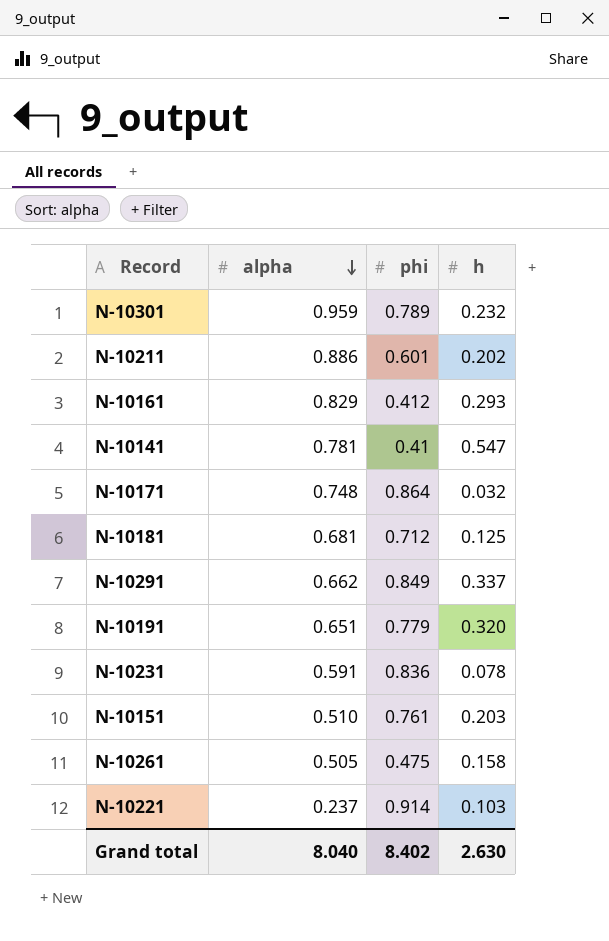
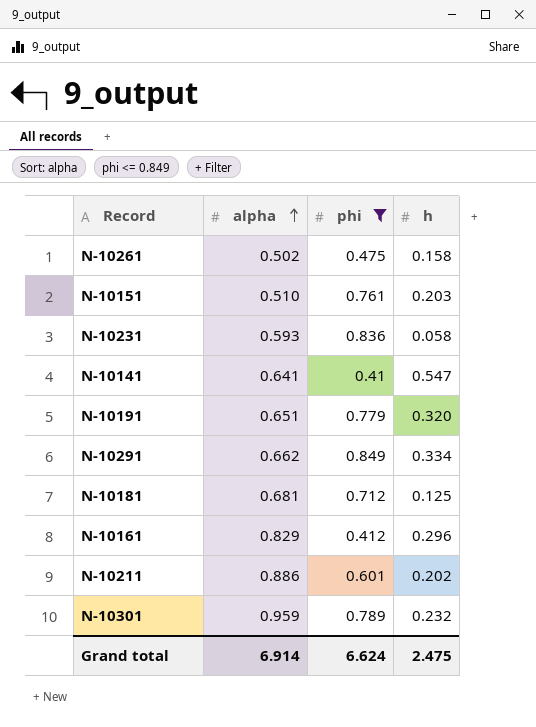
filter: none -> phi <= 0.849
row order: alpha descending -> alpha ascending
N-10261 | alpha: 0.505 -> 0.502
N-10231 | alpha: 0.591 -> 0.593
N-10231 | h: 0.078 -> 0.058
N-10141 | alpha: 0.781 -> 0.641
N-10291 | h: 0.337 -> 0.334
N-10161 | h: 0.293 -> 0.296
Grand total | alpha: 8.040 -> 6.914
Grand total | phi: 8.402 -> 6.624
Grand total | h: 2.630 -> 2.475

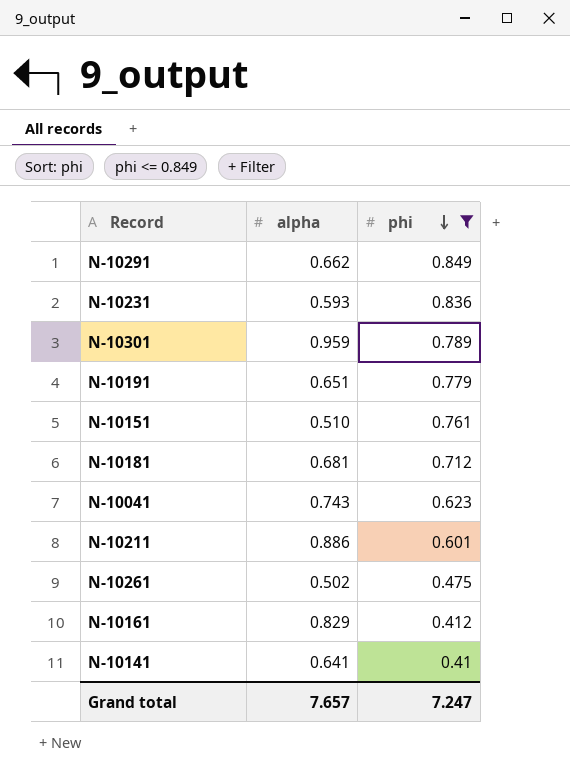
row order: alpha ascending -> phi descending
column h | position: 4 -> none
row N-10041: none -> 0.743 | 0.623
Grand total | alpha: 6.914 -> 7.657
Grand total | phi: 6.624 -> 7.247

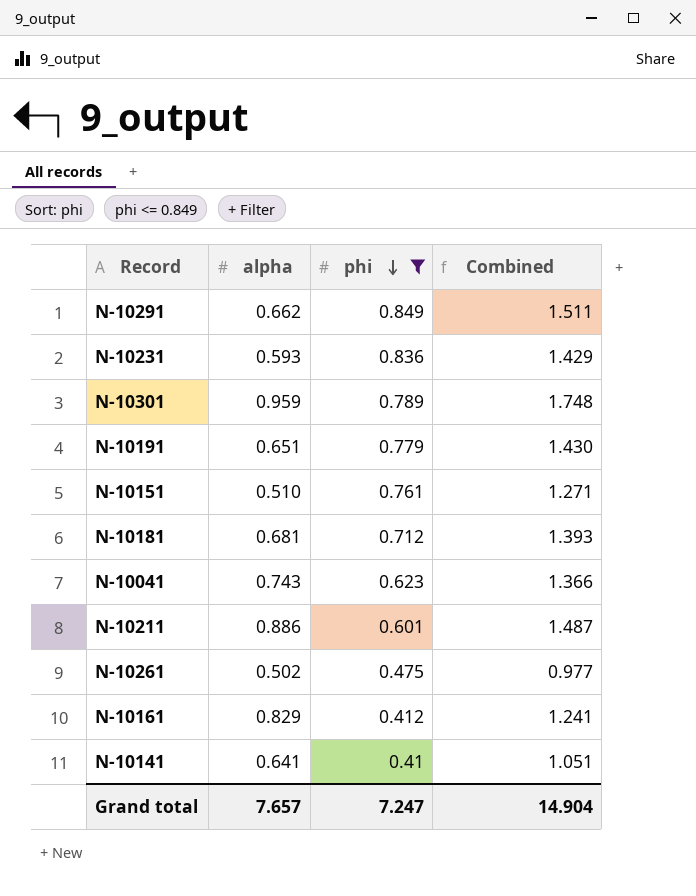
column Combined | formula: none -> [alpha] + [phi]

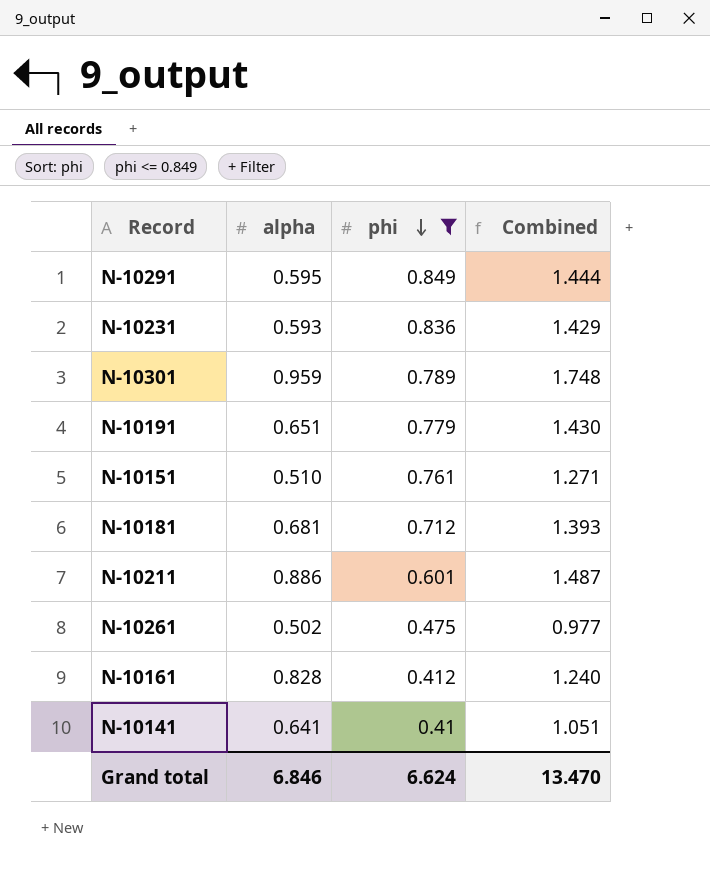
row N-10041: 0.743 | 0.623 | 1.366 -> none
N-10291 | alpha: 0.662 -> 0.595
N-10291 | Combined: 1.511 -> 1.444
N-10161 | alpha: 0.829 -> 0.828
N-10161 | Combined: 1.241 -> 1.240
Grand total | alpha: 7.657 -> 6.846
Grand total | phi: 7.247 -> 6.624
Grand total | Combined: 14.904 -> 13.470

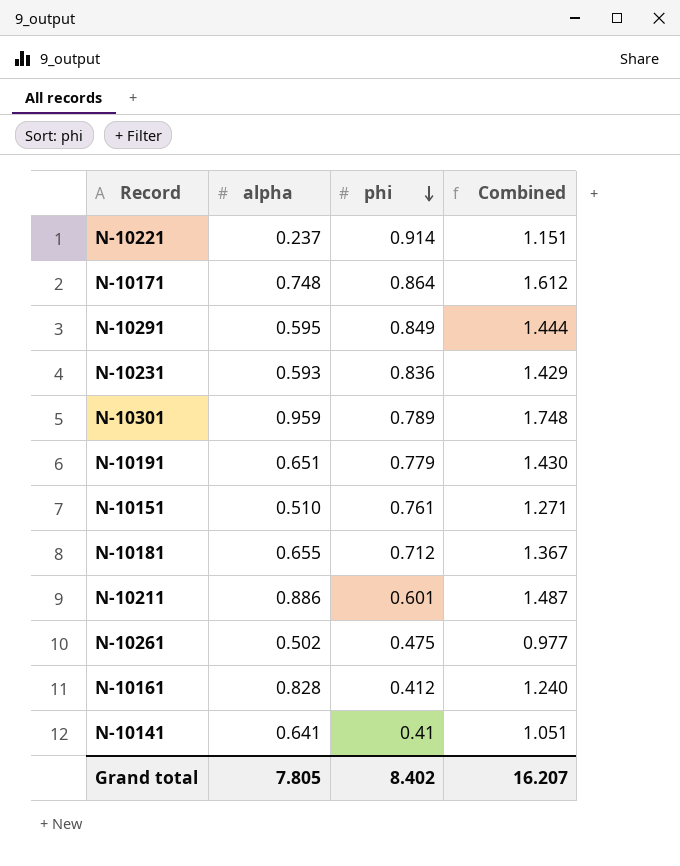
filter: phi <= 0.849 -> none
N-10181 | alpha: 0.681 -> 0.655
N-10181 | Combined: 1.393 -> 1.367
Grand total | alpha: 6.846 -> 7.805
Grand total | phi: 6.624 -> 8.402
Grand total | Combined: 13.470 -> 16.207

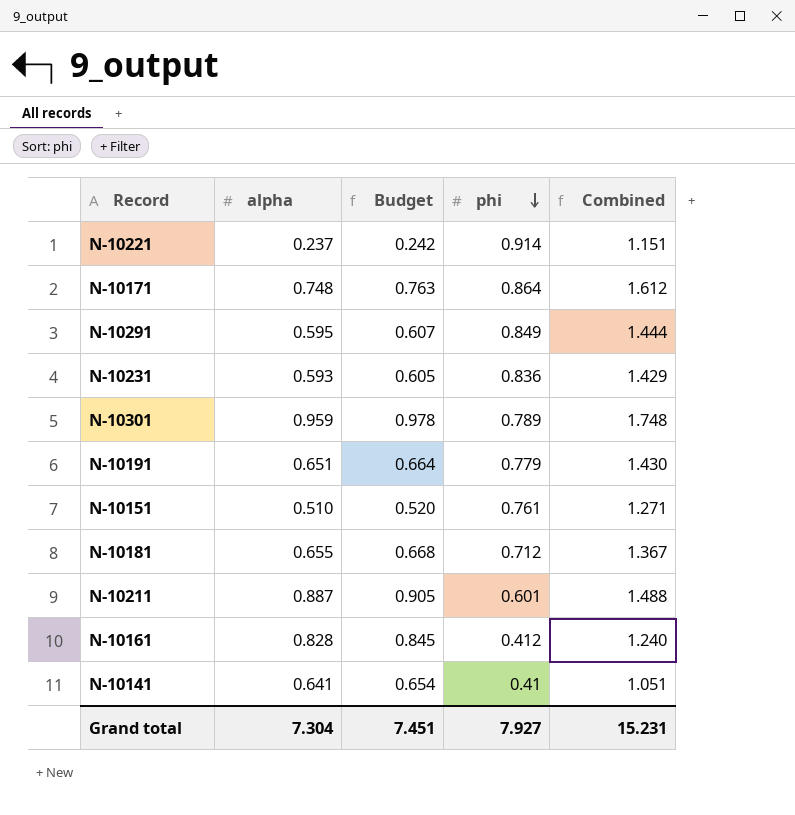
column Budget | formula: none -> [alpha] * 1.02
row N-10261: 0.502 | 0.475 | 0.977 -> none
N-10211 | alpha: 0.886 -> 0.887
N-10211 | Combined: 1.487 -> 1.488
Grand total | alpha: 7.805 -> 7.304
Grand total | phi: 8.402 -> 7.927
Grand total | Combined: 16.207 -> 15.231

